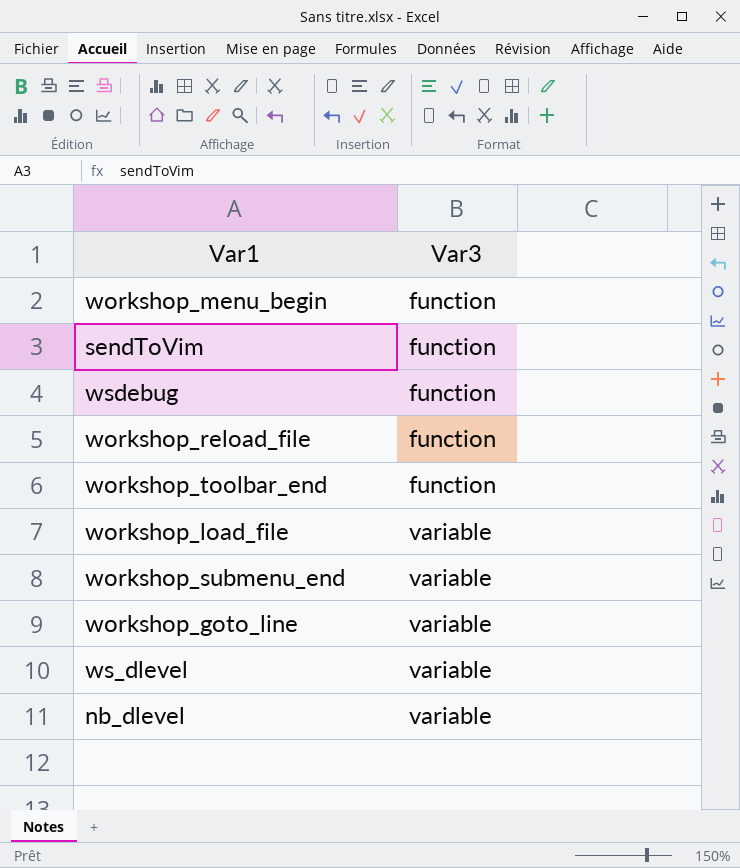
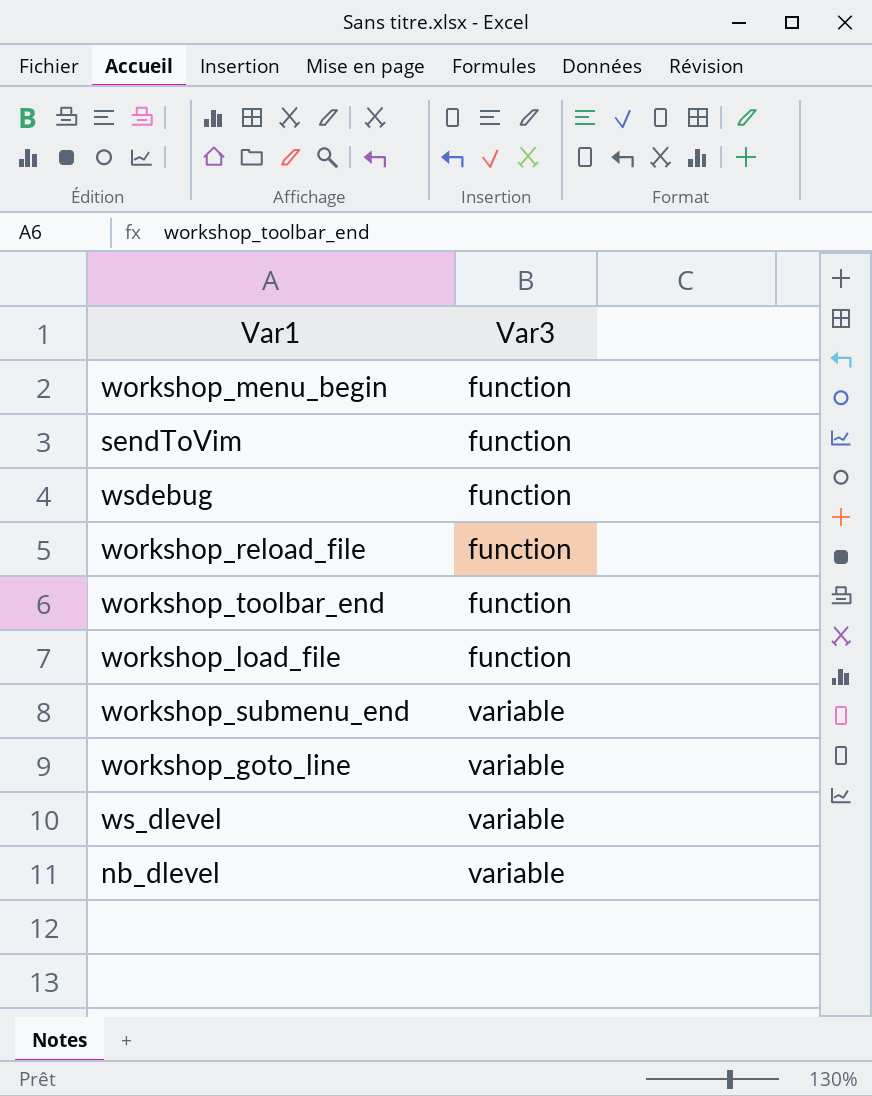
workshop_load_file | Var3: variable -> function

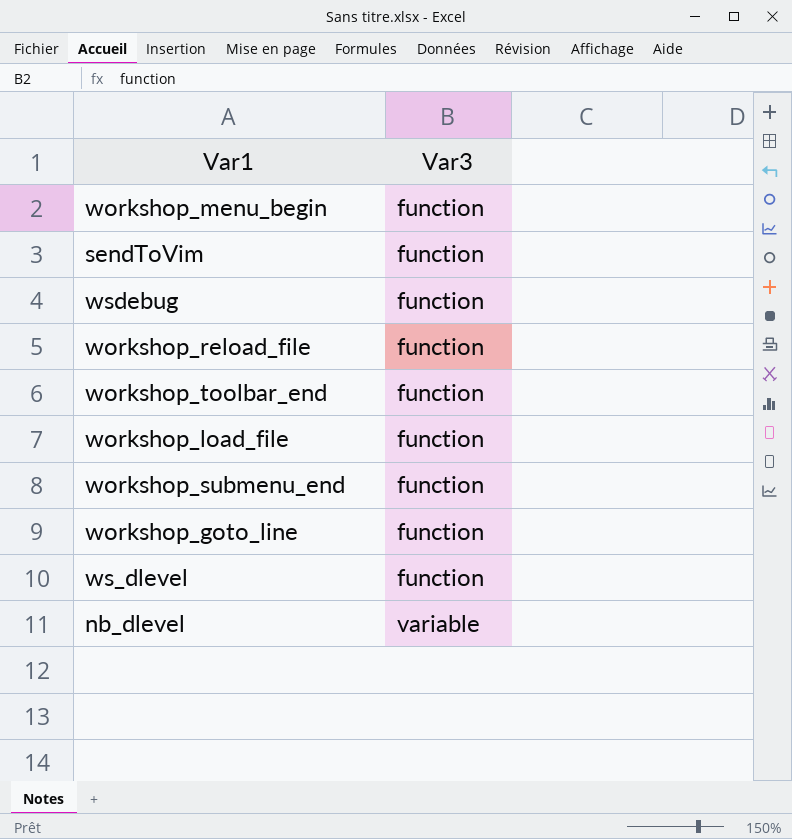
workshop_submenu_end | Var3: variable -> function
workshop_goto_line | Var3: variable -> function
ws_dlevel | Var3: variable -> function

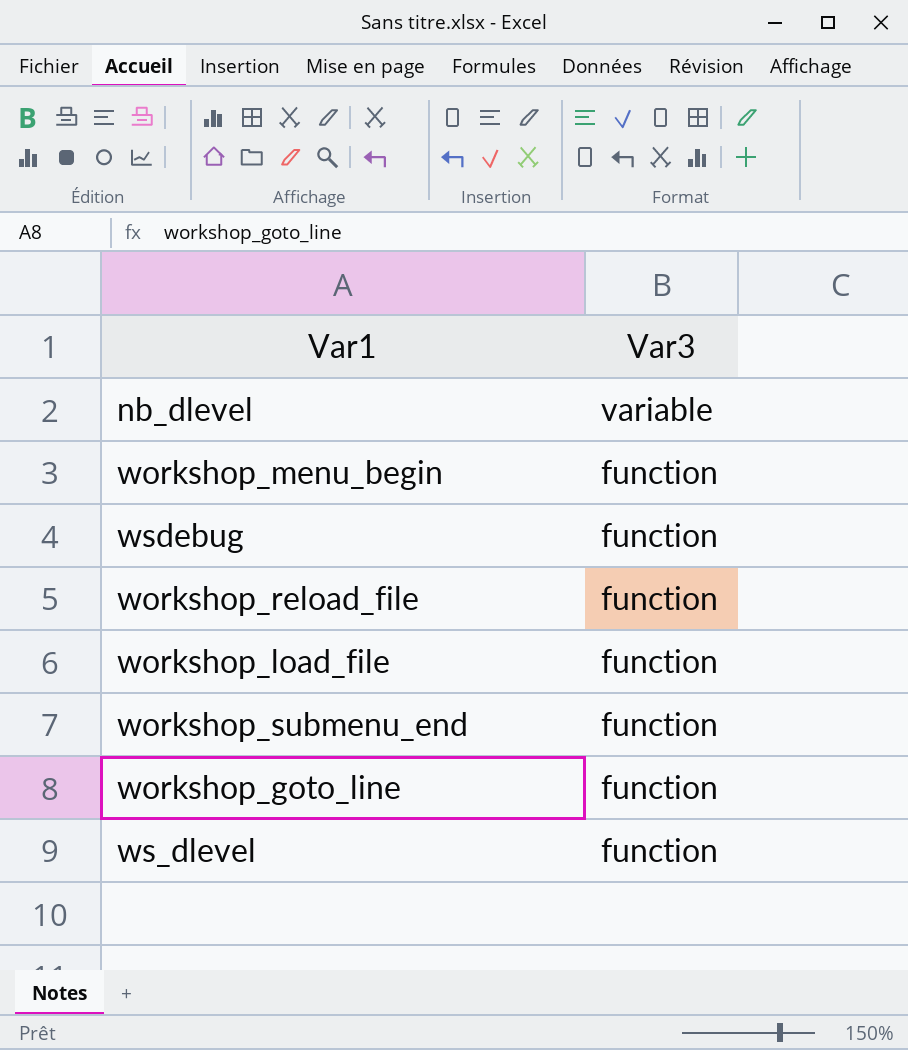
row order: Var3 ascending -> Var3 descending
row sendToVim: function -> none
row workshop_toolbar_end: function -> none

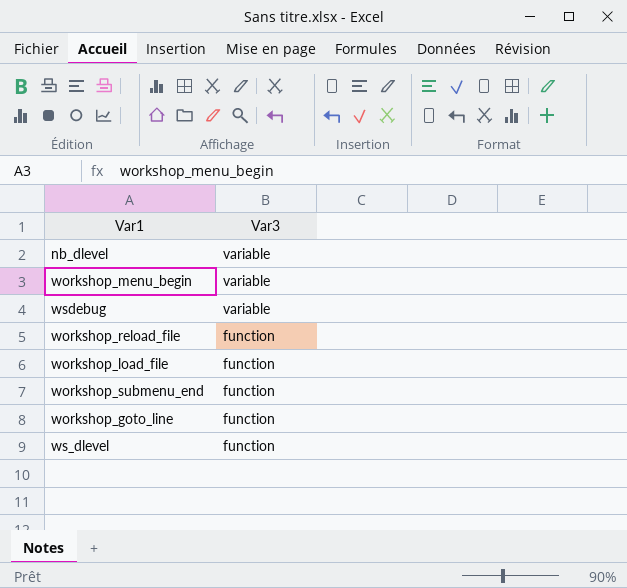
workshop_menu_begin | Var3: function -> variable
wsdebug | Var3: function -> variable

